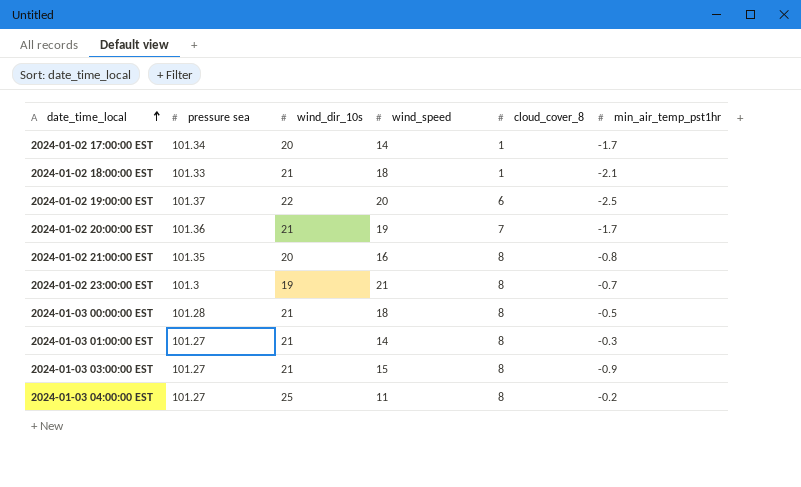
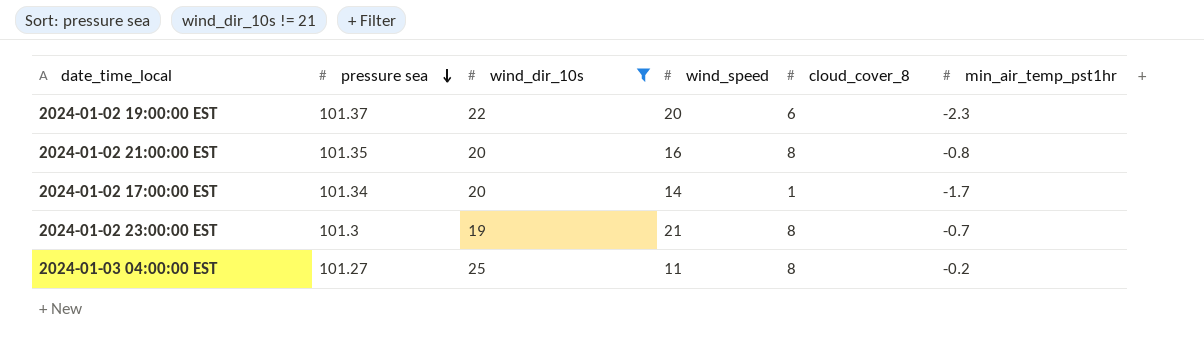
filter: none -> wind_dir_10s != 21
row order: date_time_local ascending -> pressure sea descending
2024-01-02 19:00:00 EST | min_air_temp_pst1hr: -2.5 -> -2.3

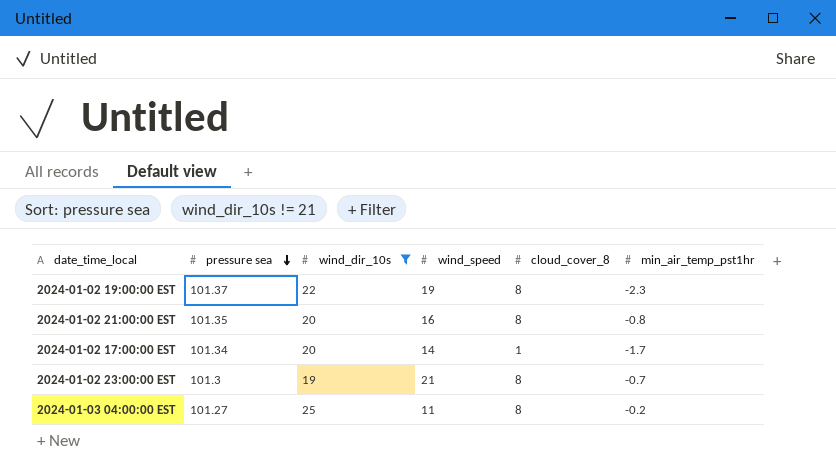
2024-01-02 19:00:00 EST | wind_speed: 20 -> 19
2024-01-02 19:00:00 EST | cloud_cover_8: 6 -> 8

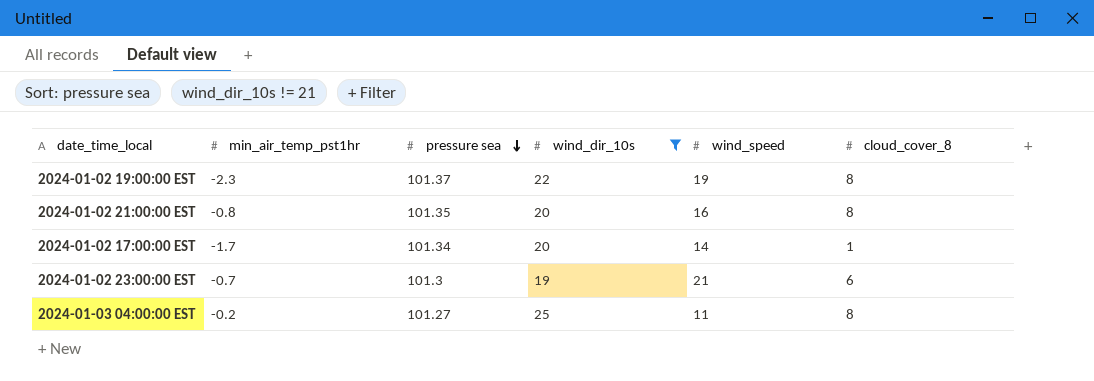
column min_air_temp_pst1hr | position: 6 -> 2
2024-01-02 23:00:00 EST | cloud_cover_8: 8 -> 6

